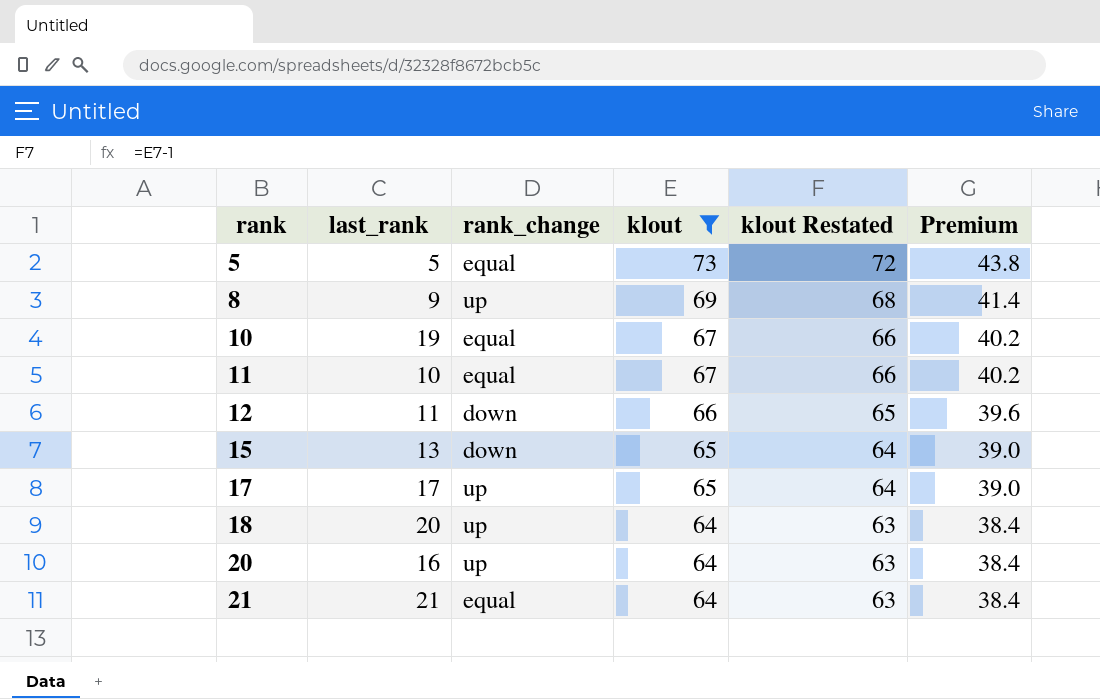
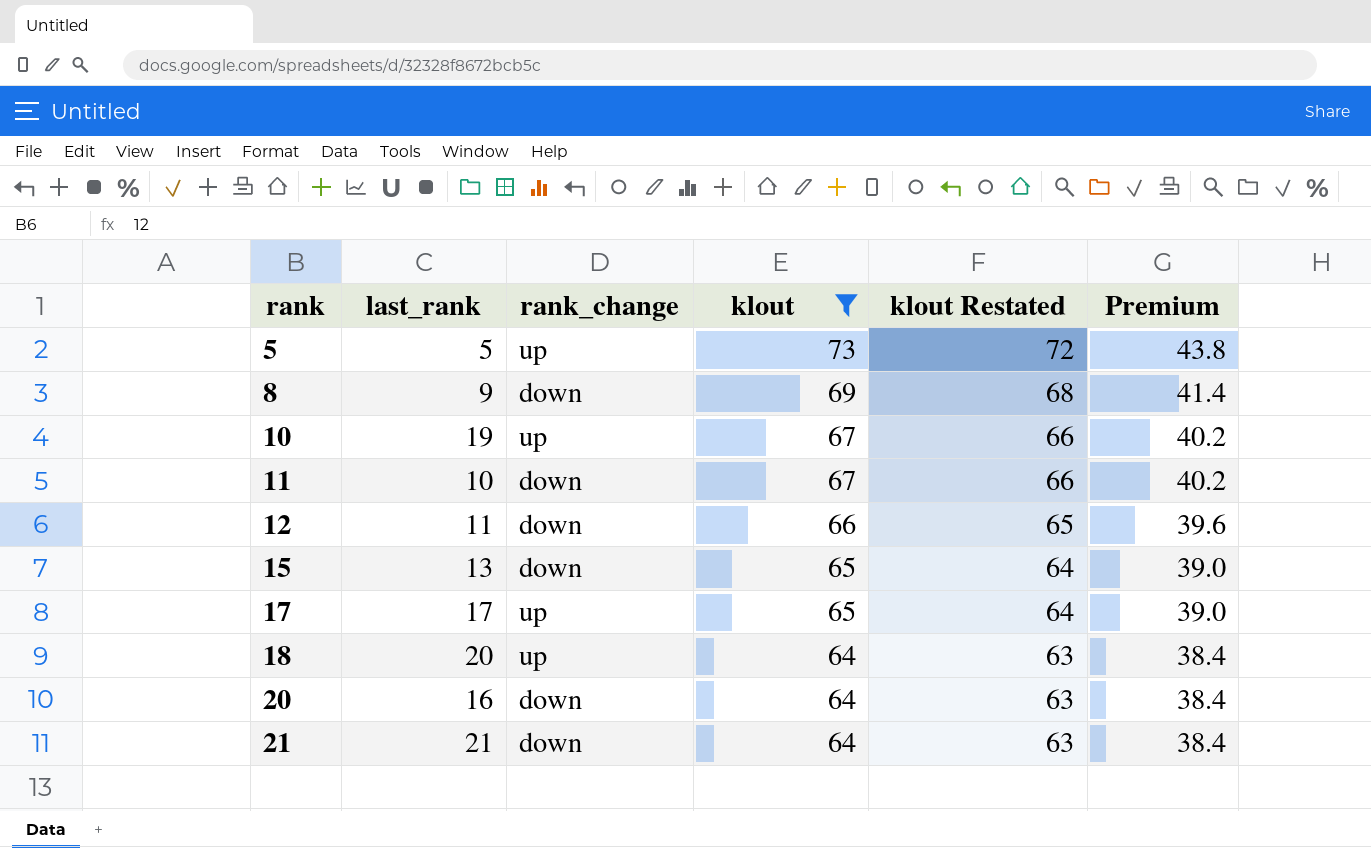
5 | rank_change: equal -> up
8 | rank_change: up -> down
10 | rank_change: equal -> up
11 | rank_change: equal -> down
20 | rank_change: up -> down
21 | rank_change: equal -> down

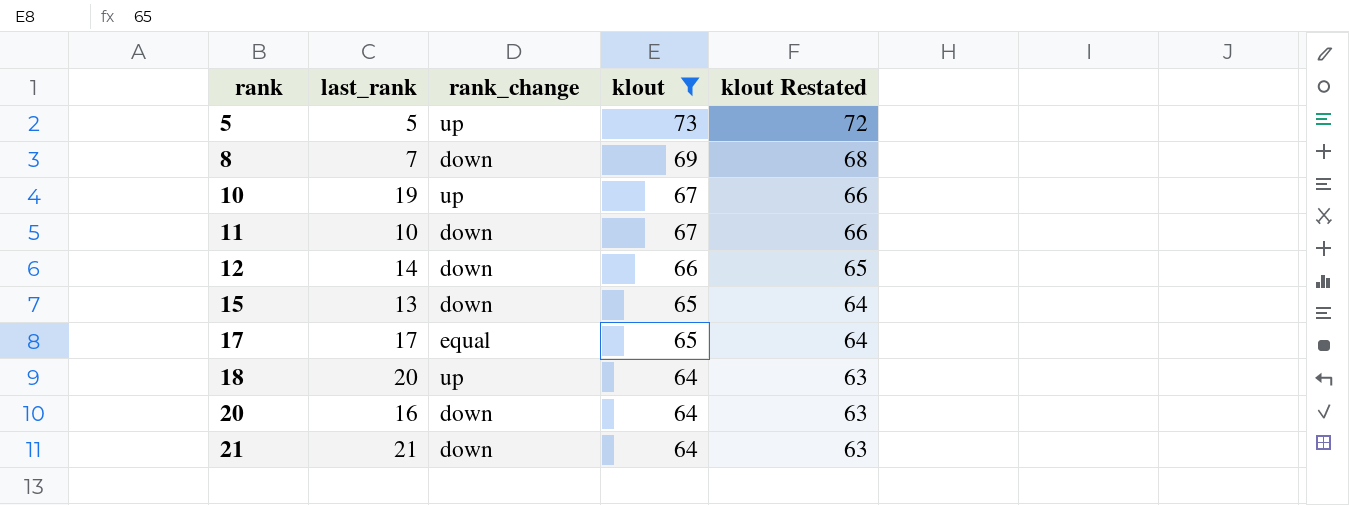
column Premium | formula: [klout] * 0.6 -> none
8 | last_rank: 9 -> 7
12 | last_rank: 11 -> 14
17 | rank_change: up -> equal

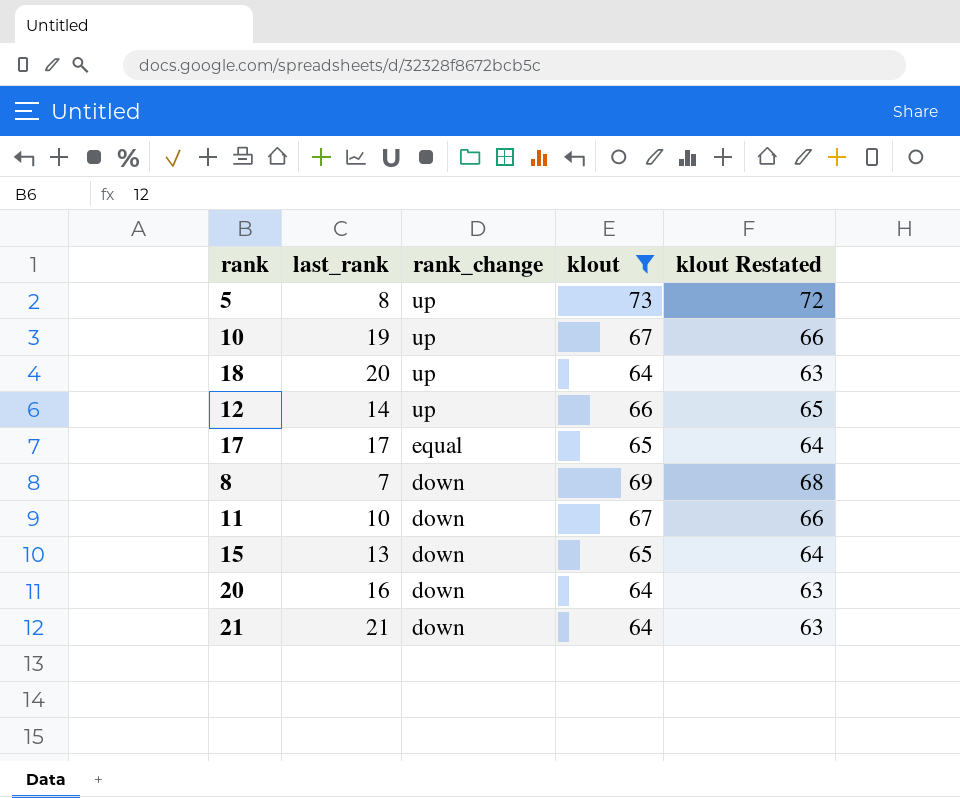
row order: rank ascending -> rank_change descending
5 | last_rank: 5 -> 8
12 | rank_change: down -> up

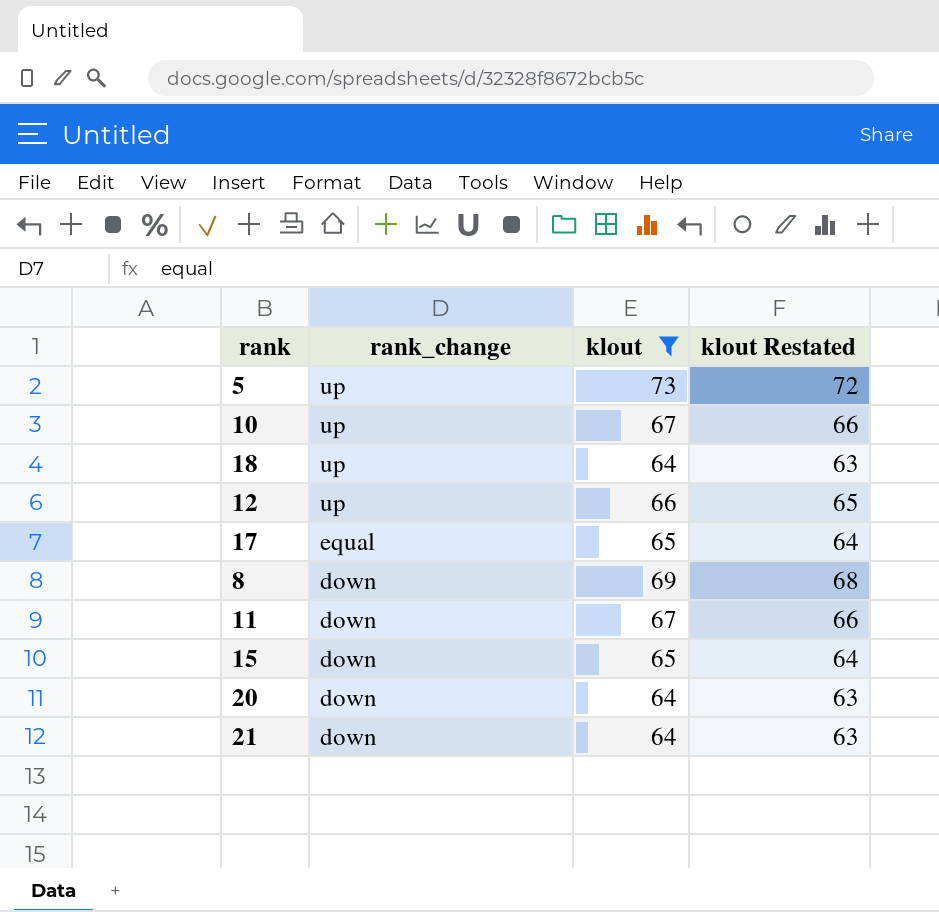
column last_rank | position: 2 -> none

